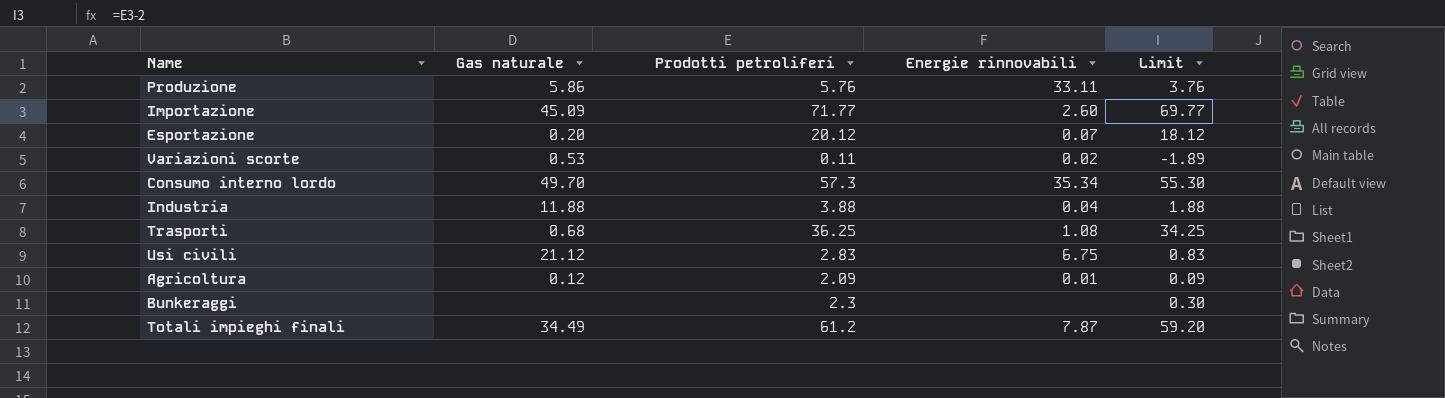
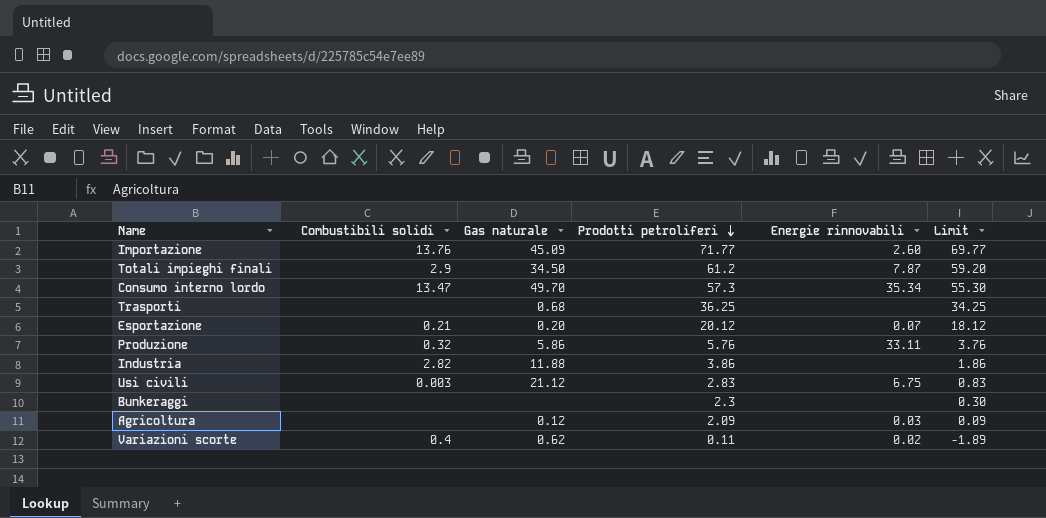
row order: none -> Prodotti petroliferi descending
column Combustibili solidi | position: none -> 2
Totali impieghi finali | Gas naturale: 34.49 -> 34.50
Trasporti | Energie rinnovabili: 1.08 -> none
Industria | Prodotti petroliferi: 3.88 -> 3.86
Industria | Energie rinnovabili: 0.04 -> none
Industria | Limit: 1.88 -> 1.86
Agricoltura | Energie rinnovabili: 0.01 -> 0.03
Variazioni scorte | Gas naturale: 0.53 -> 0.62

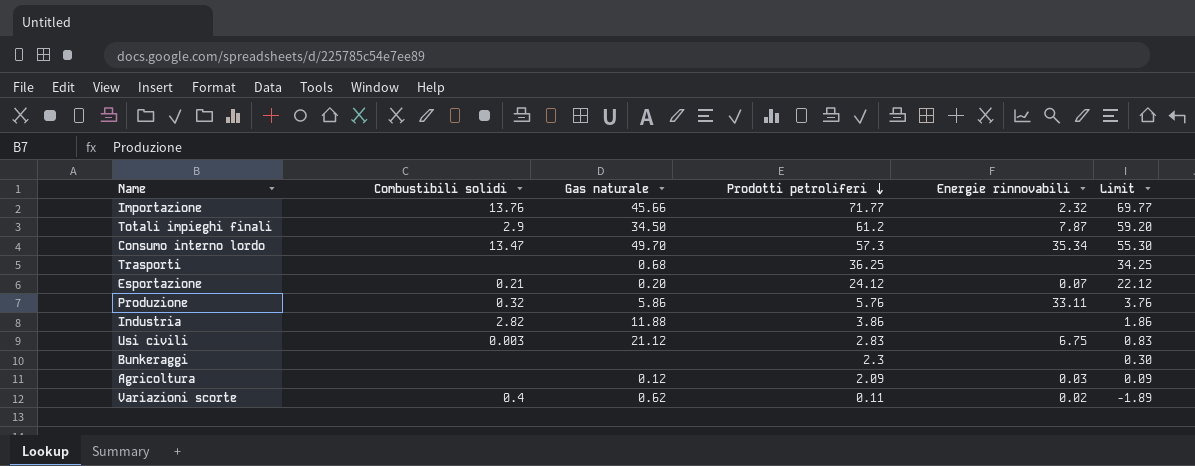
Importazione | Gas naturale: 45.09 -> 45.66
Importazione | Energie rinnovabili: 2.60 -> 2.32
Esportazione | Prodotti petroliferi: 20.12 -> 24.12
Esportazione | Limit: 18.12 -> 22.12

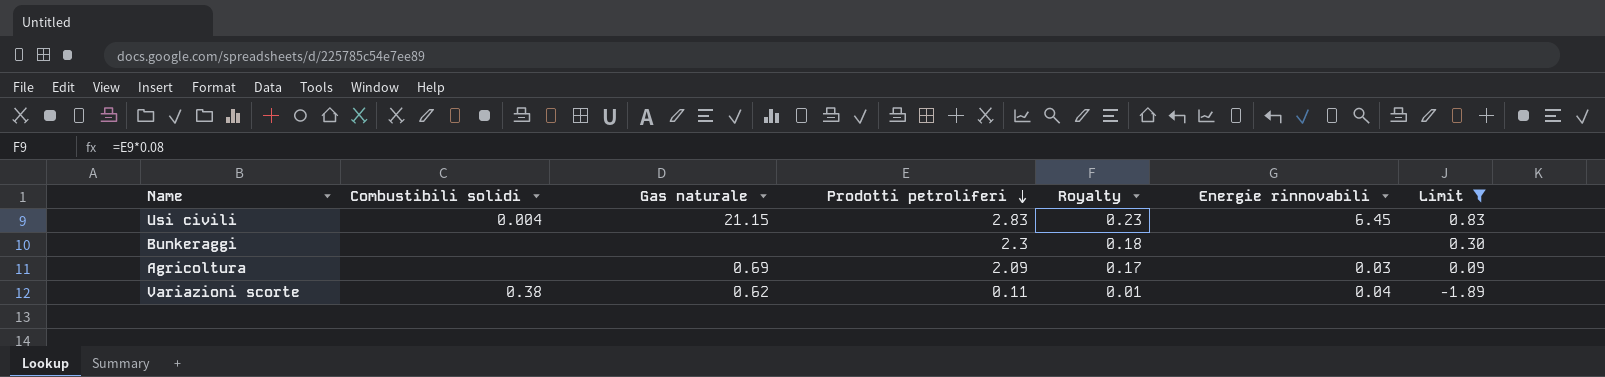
filter: none -> Limit <= 0.83
column Royalty | formula: none -> [Prodotti petroliferi] * 0.08
Usi civili | Combustibili solidi: 0.003 -> 0.004
Usi civili | Gas naturale: 21.12 -> 21.15
Usi civili | Energie rinnovabili: 6.75 -> 6.45
Agricoltura | Gas naturale: 0.12 -> 0.69
Variazioni scorte | Combustibili solidi: 0.4 -> 0.38
Variazioni scorte | Energie rinnovabili: 0.02 -> 0.04

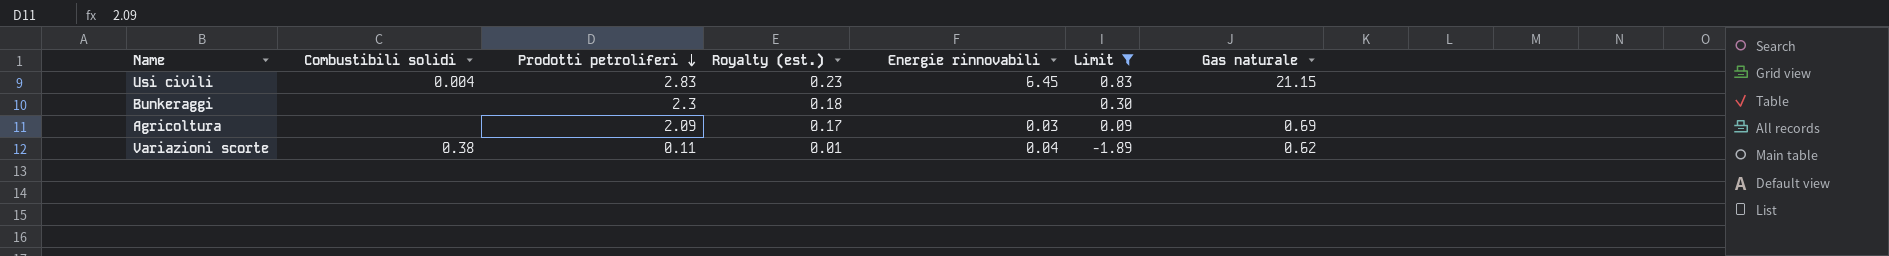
column name: Royalty -> Royalty (est.)
column Gas naturale | position: 3 -> 7

